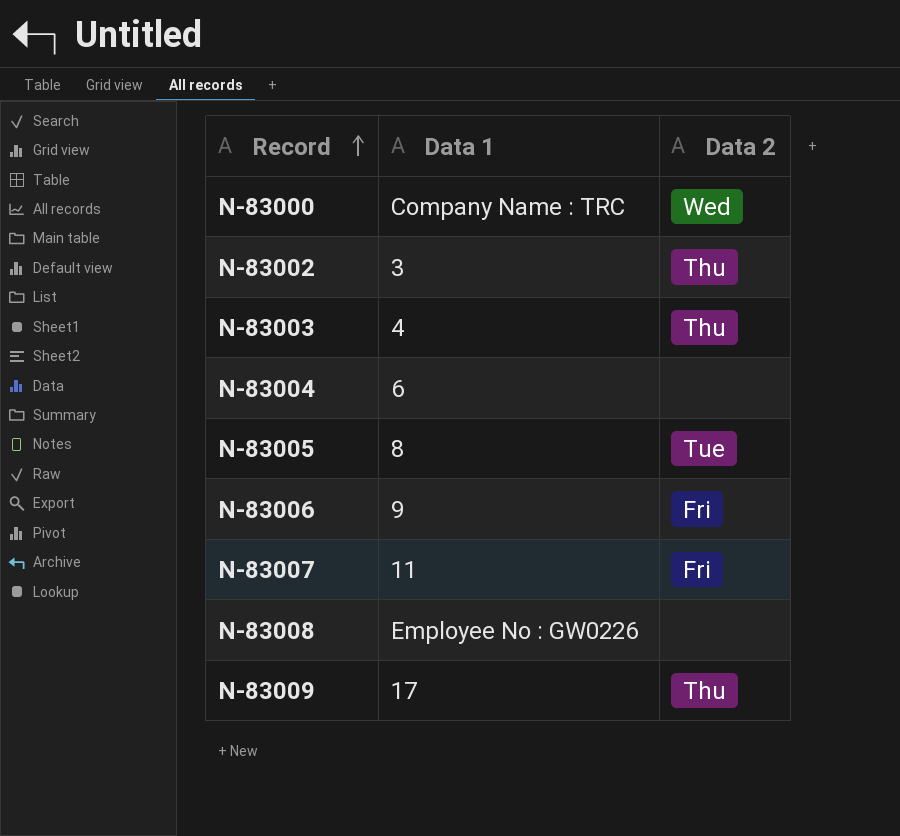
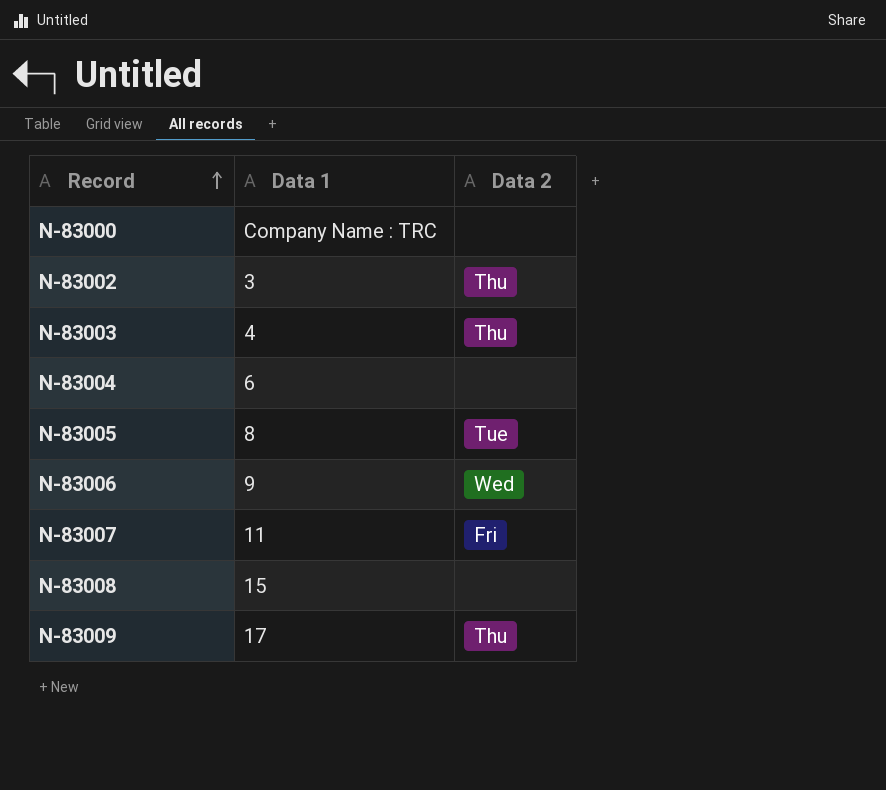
N-83000 | Data 2: Wed -> none
N-83006 | Data 2: Fri -> Wed
N-83008 | Data 1: Employee No : GW0226 -> 15

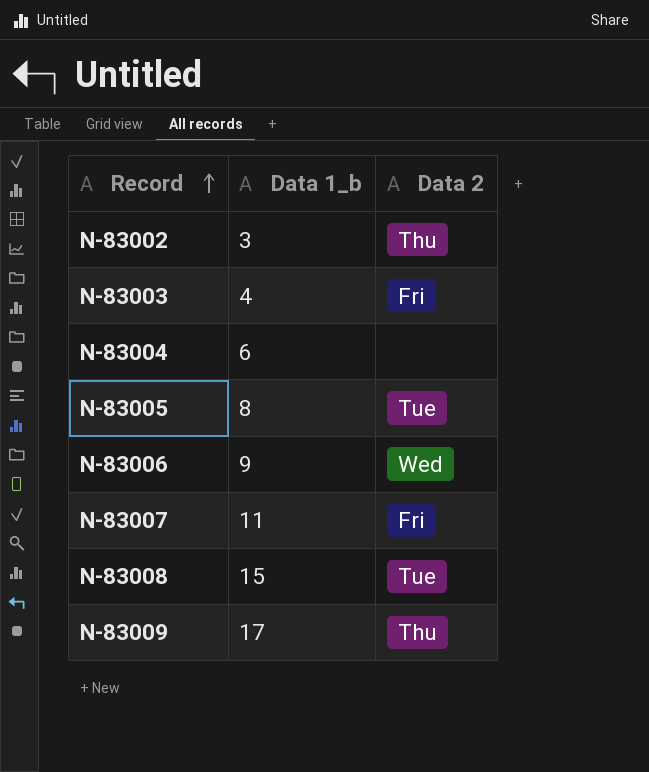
column name: Data 1 -> Data 1_b
row N-83000: Company Name : TRC | none -> none
N-83003 | Data 2: Thu -> Fri
N-83008 | Data 2: none -> Tue

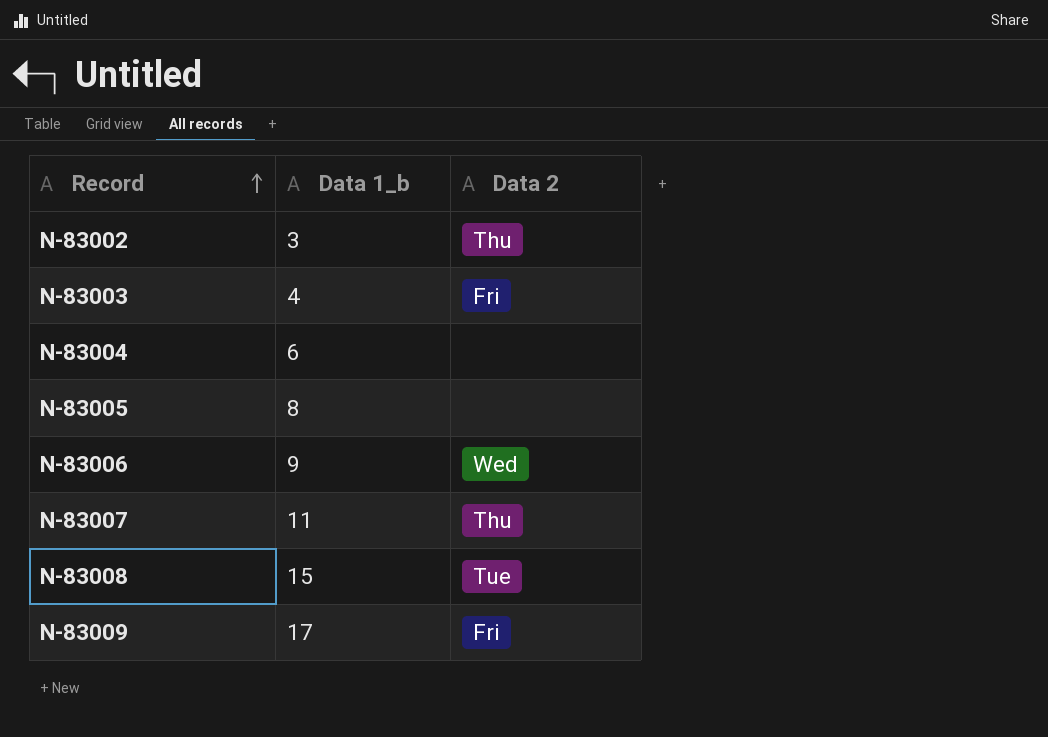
N-83005 | Data 2: Tue -> none
N-83007 | Data 2: Fri -> Thu
N-83009 | Data 2: Thu -> Fri

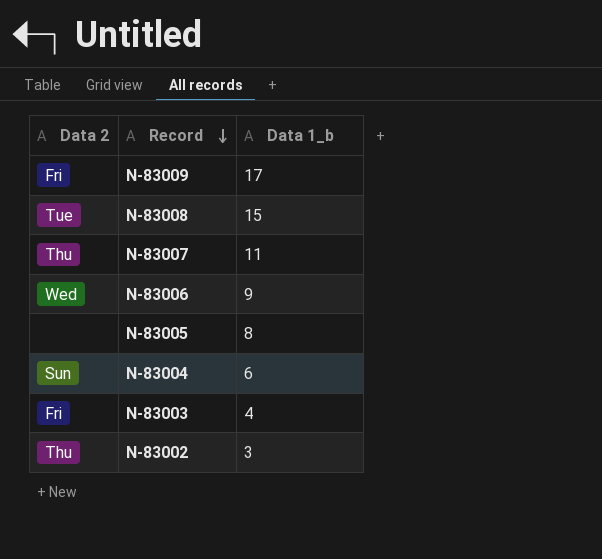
row order: Record ascending -> Record descending
column Data 2 | position: 3 -> 1
N-83004 | Data 2: none -> Sun

